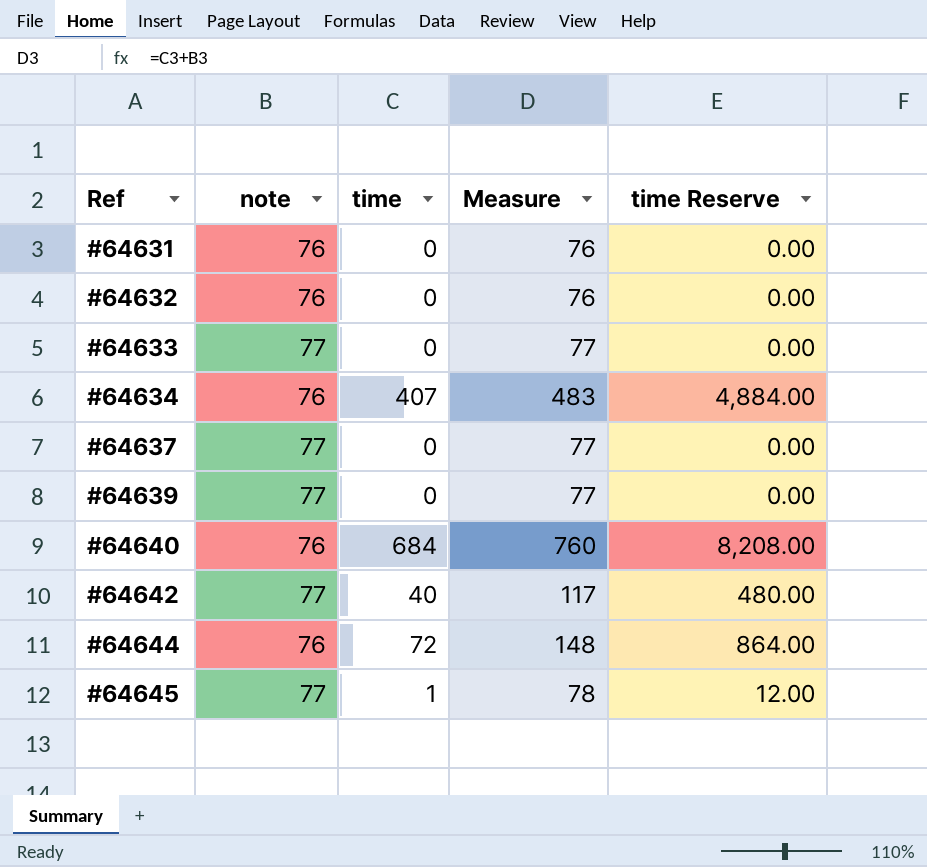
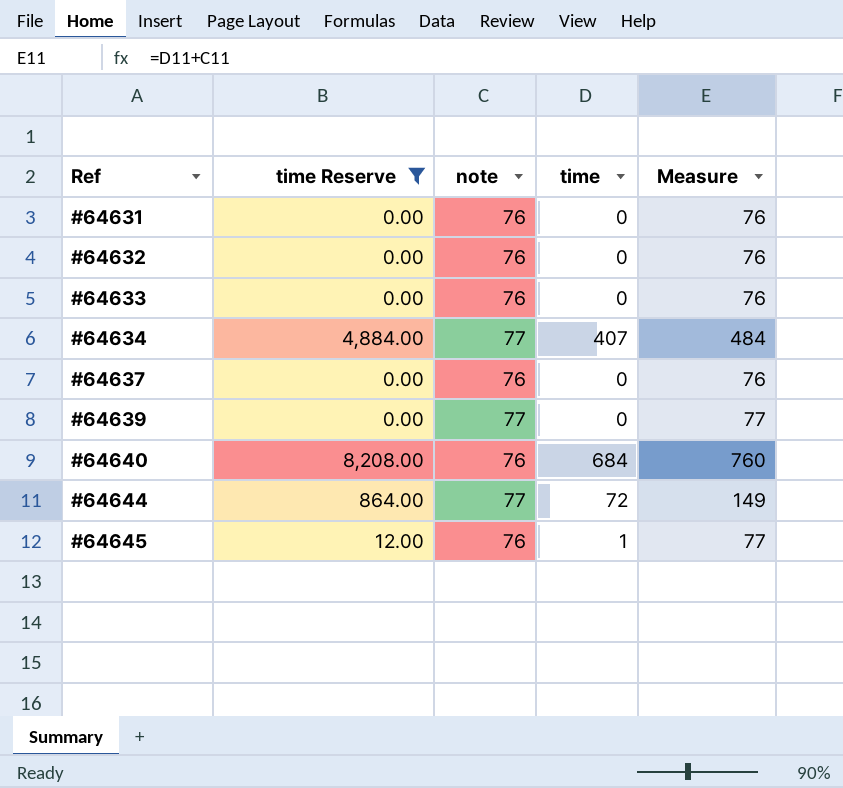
filter: none -> time Reserve != 480.00
column time Reserve | position: 5 -> 2
#64633 | note: 77 -> 76
#64633 | Measure: 77 -> 76
#64634 | note: 76 -> 77
#64634 | Measure: 483 -> 484
#64637 | note: 77 -> 76
#64637 | Measure: 77 -> 76
#64644 | note: 76 -> 77
#64644 | Measure: 148 -> 149
#64645 | note: 77 -> 76
#64645 | Measure: 78 -> 77

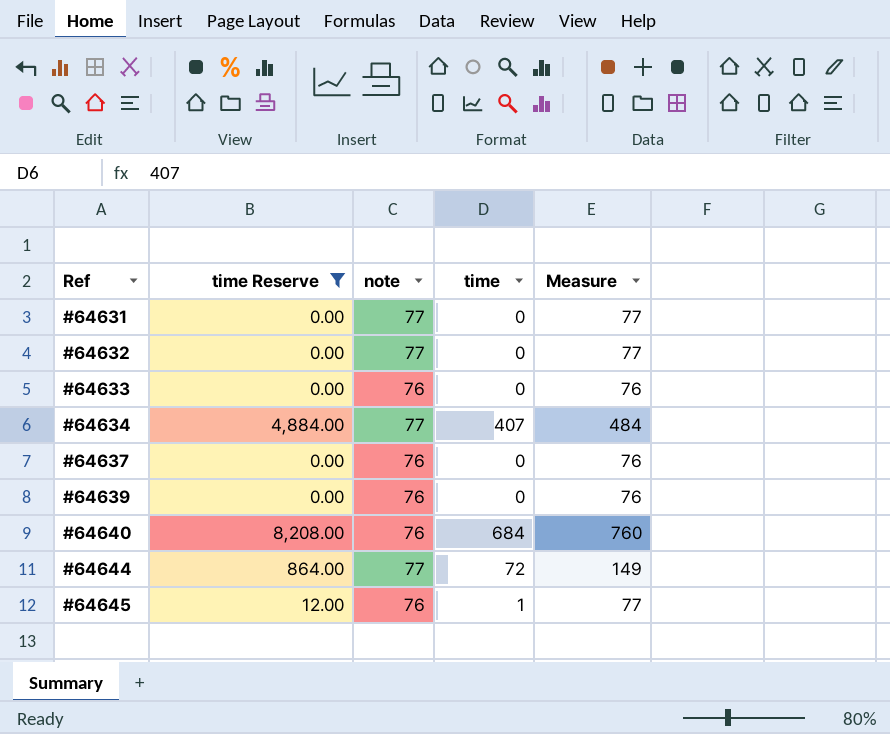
#64631 | note: 76 -> 77
#64631 | Measure: 76 -> 77
#64632 | note: 76 -> 77
#64632 | Measure: 76 -> 77
#64639 | note: 77 -> 76
#64639 | Measure: 77 -> 76

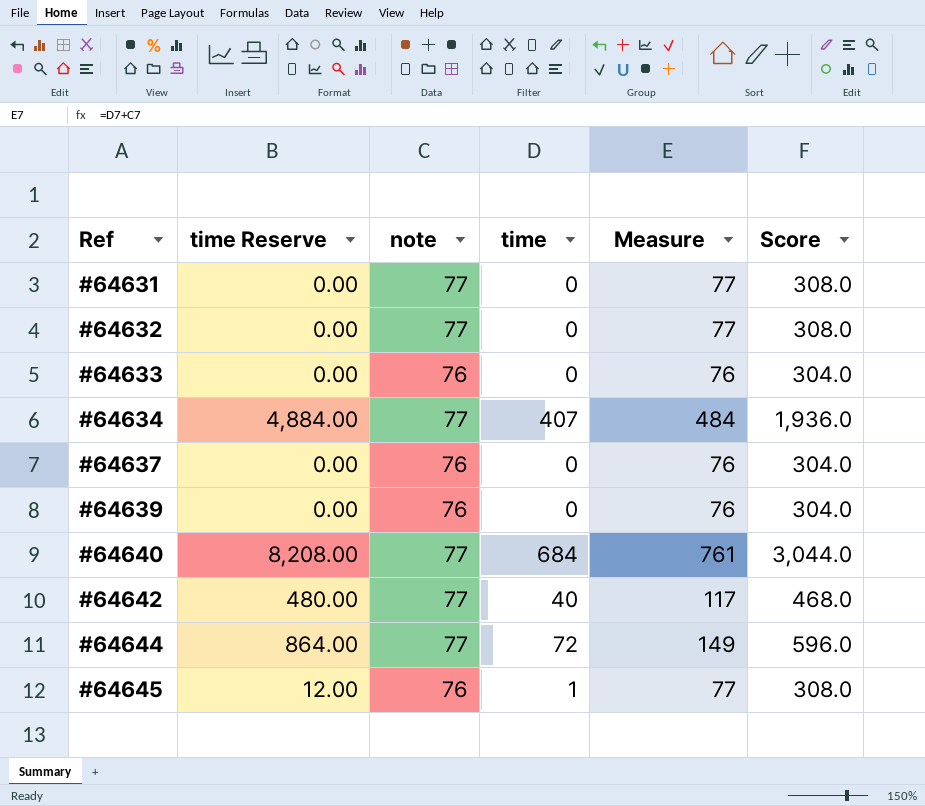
filter: time Reserve != 480.00 -> none
column Score | formula: none -> [Measure] * 4
#64640 | note: 76 -> 77
#64640 | Measure: 760 -> 761

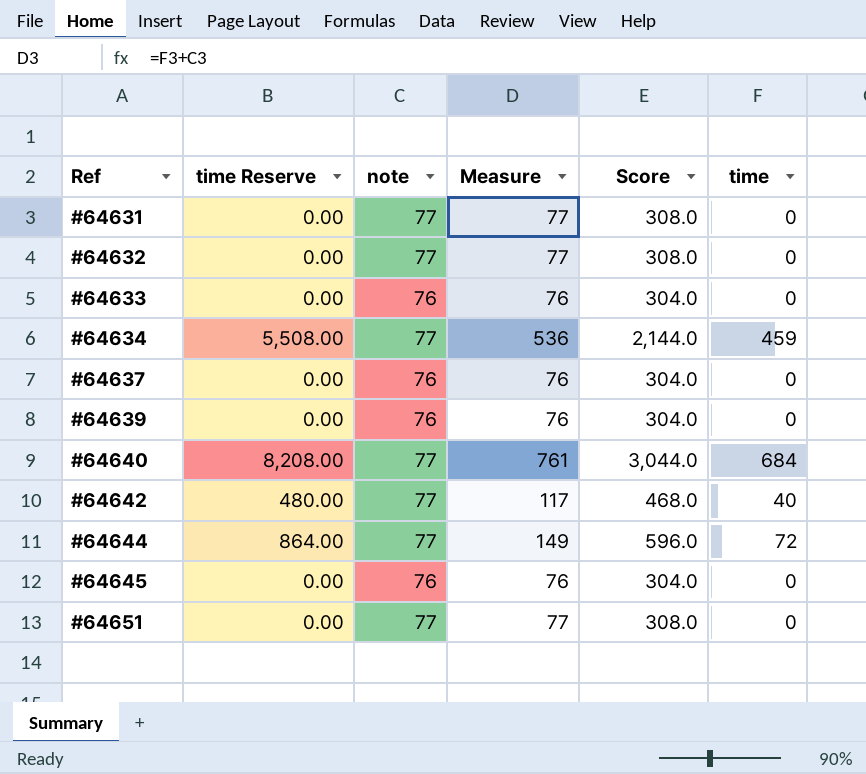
column time | position: 4 -> 6
#64634 | time Reserve: 4,884.00 -> 5,508.00
#64634 | Measure: 484 -> 536
#64634 | Score: 1,936.0 -> 2,144.0
#64634 | time: 407 -> 459
#64645 | time Reserve: 12.00 -> 0.00
#64645 | Measure: 77 -> 76
#64645 | Score: 308.0 -> 304.0
#64645 | time: 1 -> 0
row #64651: none -> 0.00 | 77 | 77 | 308.0 | 0

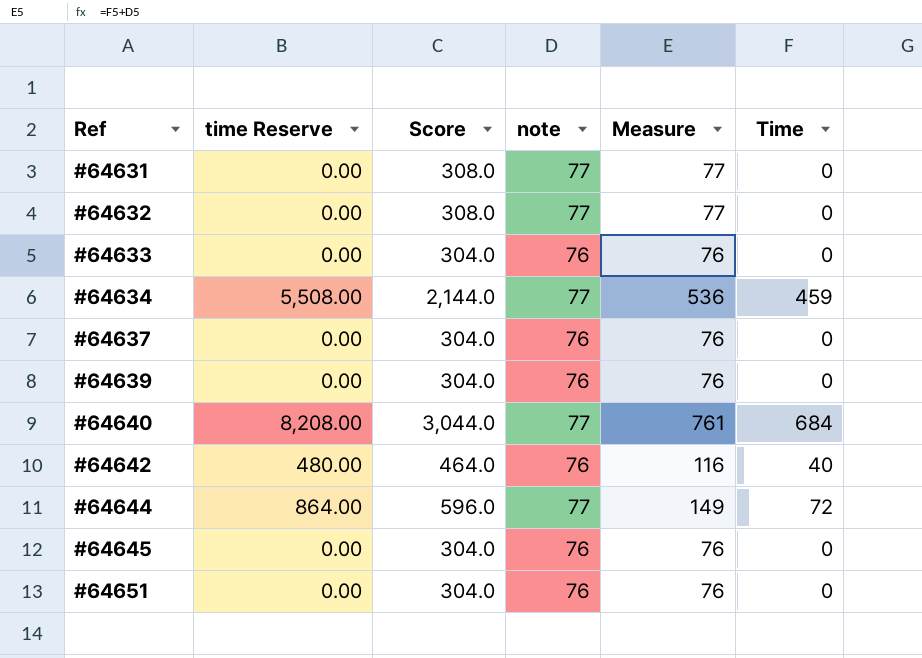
column Score | position: 5 -> 3
column name: time -> Time
#64642 | Score: 468.0 -> 464.0
#64642 | note: 77 -> 76
#64642 | Measure: 117 -> 116
#64651 | Score: 308.0 -> 304.0
#64651 | note: 77 -> 76
#64651 | Measure: 77 -> 76

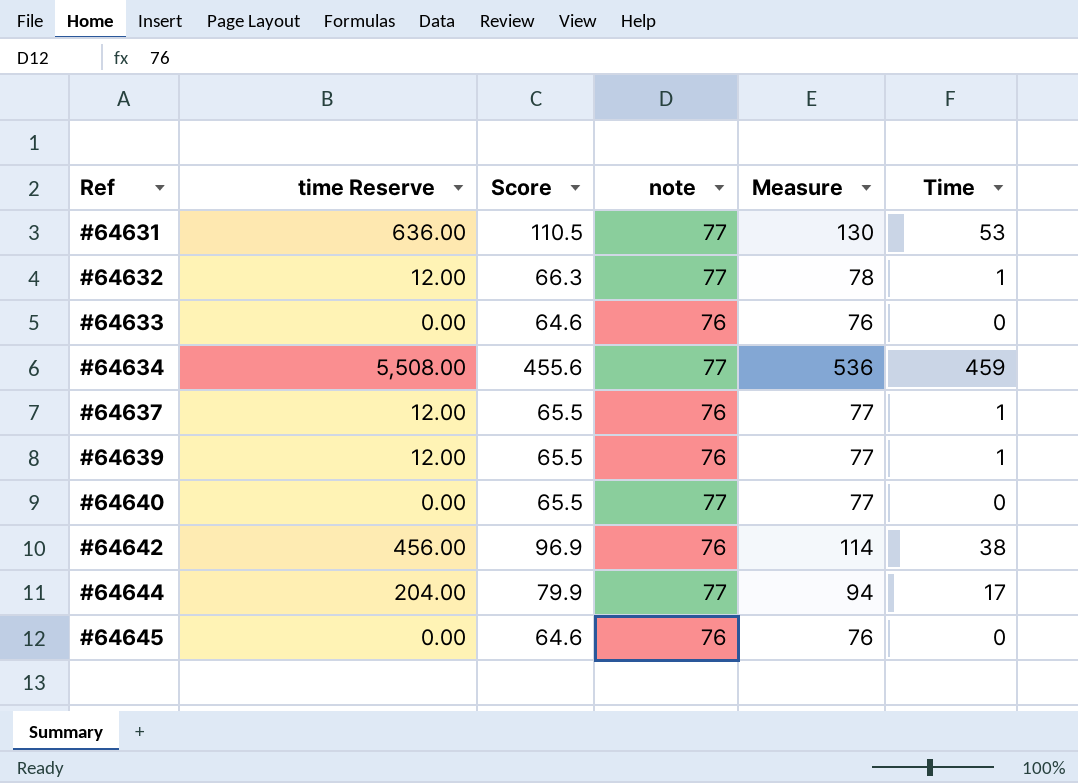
column Score | formula: [Measure] * 4 -> [Measure] * 0.85
row #64651: 0.00 | 304.0 | 76 | 76 | 0 -> none
#64631 | time Reserve: 0.00 -> 636.00
#64631 | Measure: 77 -> 130
#64631 | Time: 0 -> 53
#64632 | time Reserve: 0.00 -> 12.00
#64632 | Measure: 77 -> 78
#64632 | Time: 0 -> 1
#64637 | time Reserve: 0.00 -> 12.00
#64637 | Measure: 76 -> 77
#64637 | Time: 0 -> 1
#64639 | time Reserve: 0.00 -> 12.00
#64639 | Measure: 76 -> 77
#64639 | Time: 0 -> 1
#64640 | time Reserve: 8,208.00 -> 0.00
#64640 | Measure: 761 -> 77
#64640 | Time: 684 -> 0
#64642 | time Reserve: 480.00 -> 456.00
#64642 | Measure: 116 -> 114
#64642 | Time: 40 -> 38
#64644 | time Reserve: 864.00 -> 204.00
#64644 | Measure: 149 -> 94
#64644 | Time: 72 -> 17

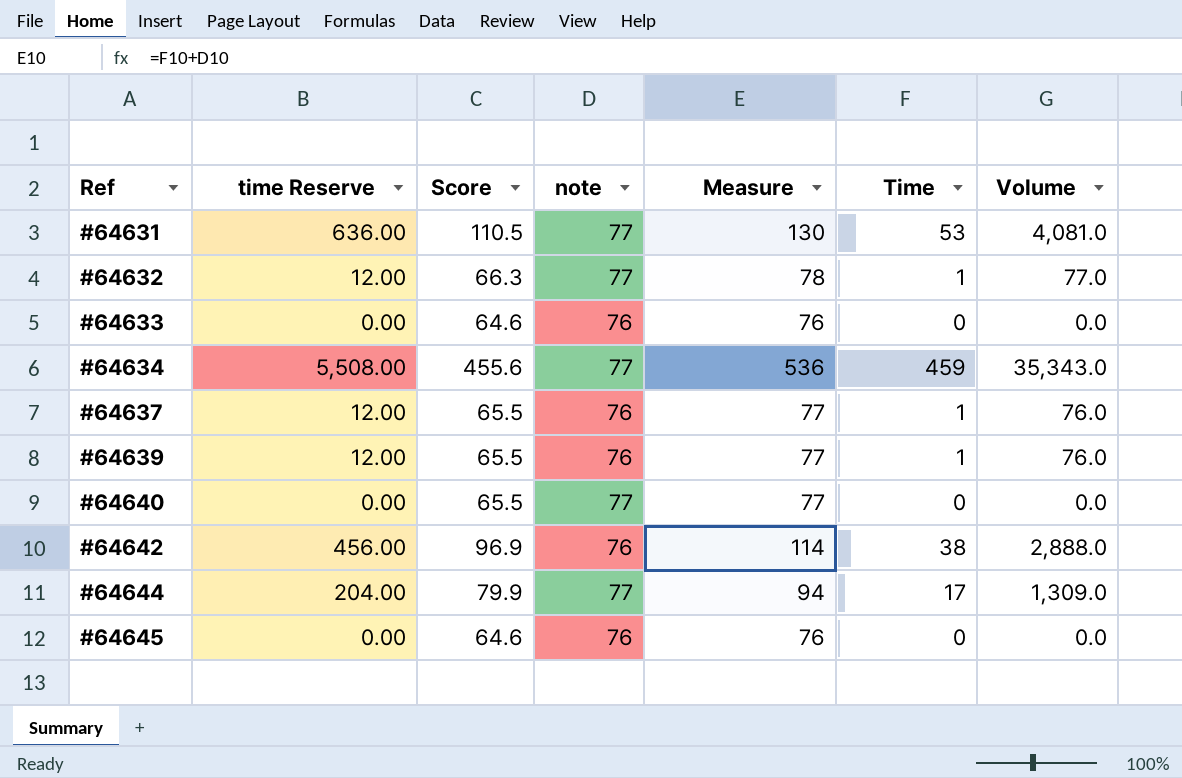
column Volume | formula: none -> [note] * [Time]

